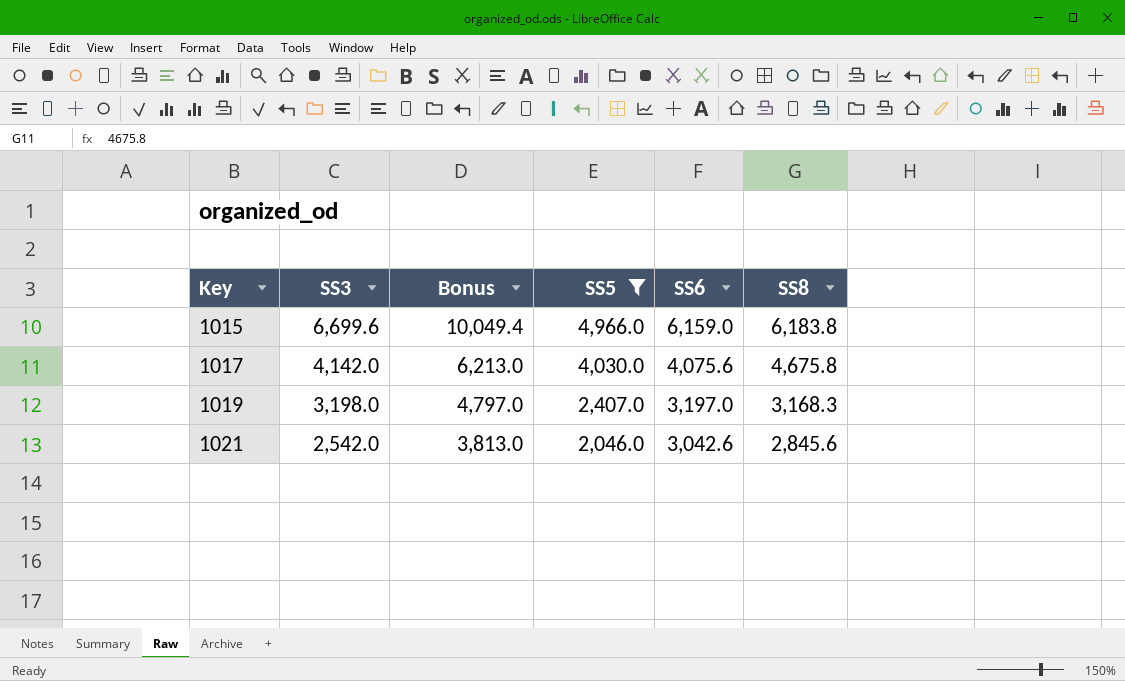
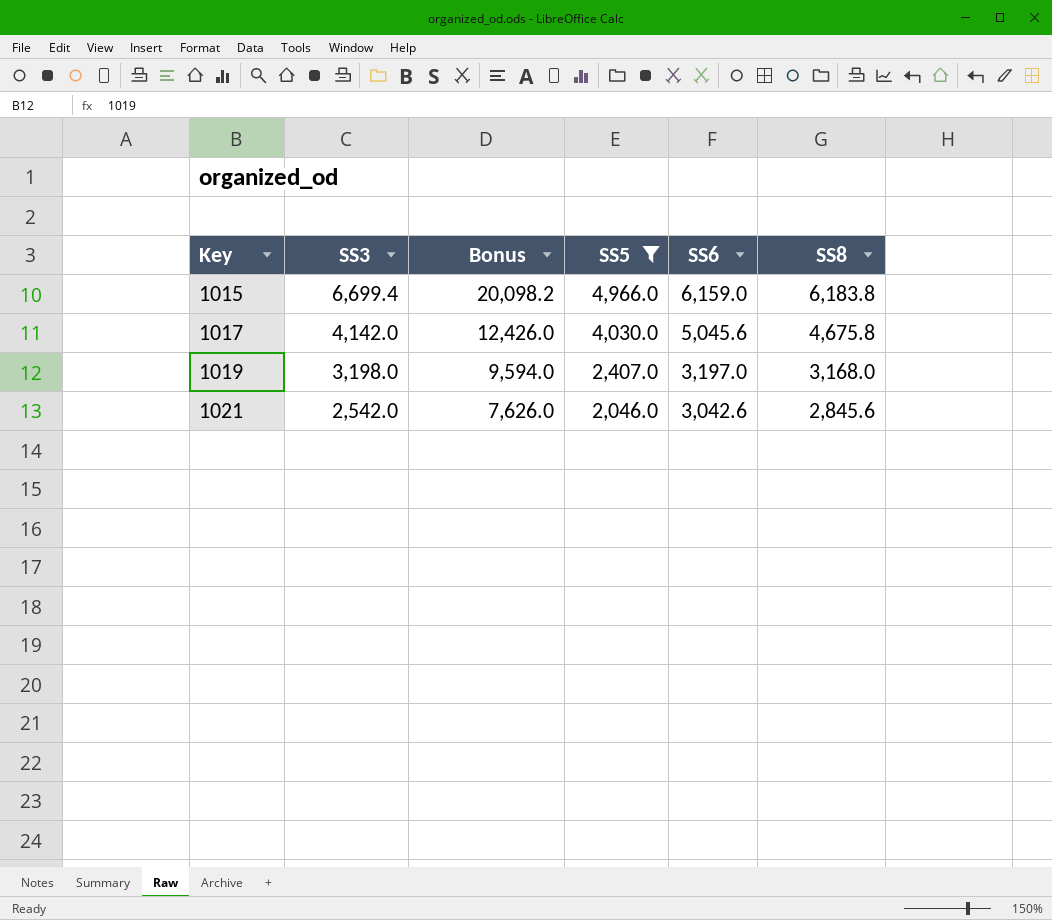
column Bonus | formula: [SS3] * 1.5 -> [SS3] * 3
1015 | SS3: 6,699.6 -> 6,699.4
1017 | SS6: 4,075.6 -> 5,045.6
1019 | SS8: 3,168.3 -> 3,168.0

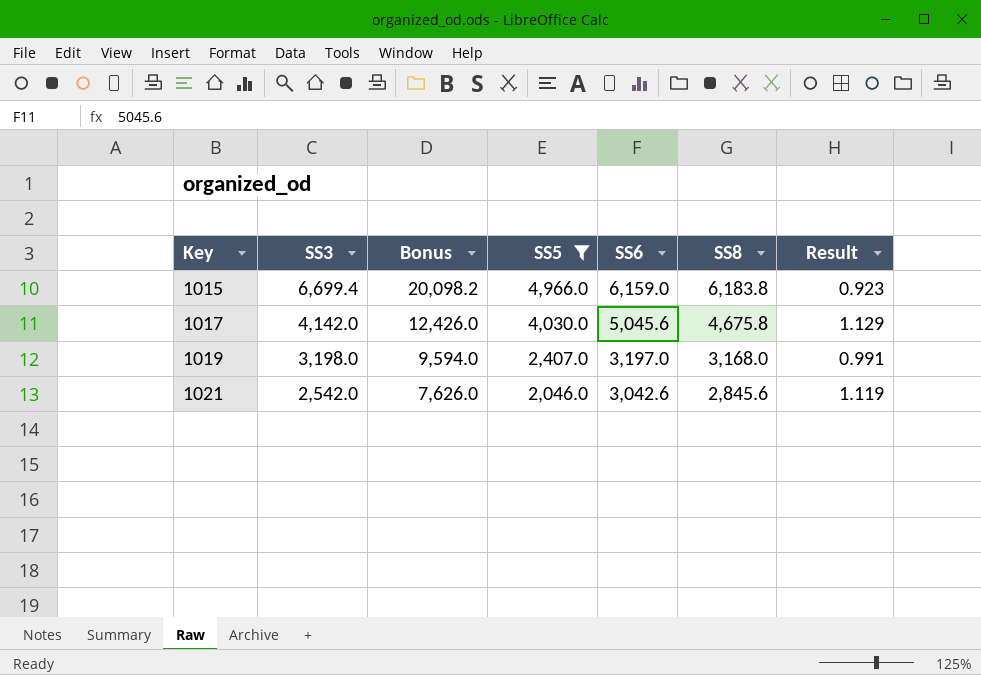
column Result | formula: none -> [SS8] / [SS3]

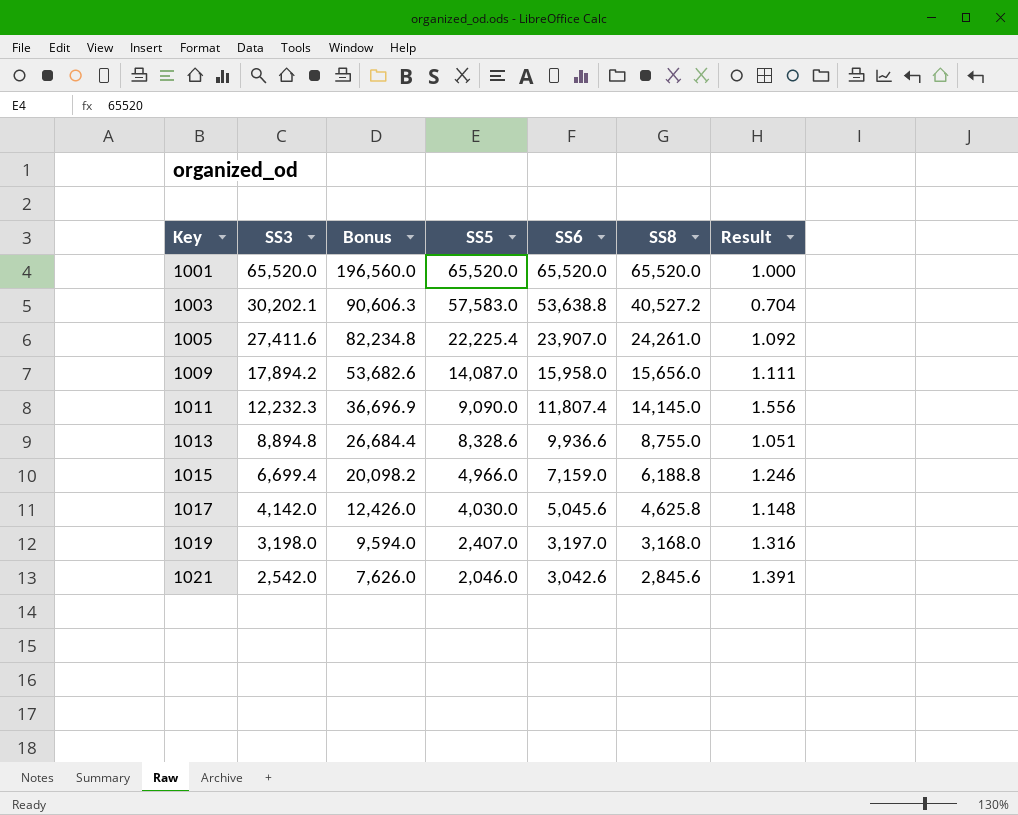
filter: SS5 <= 4,966.0 -> none
column Result | formula: [SS8] / [SS3] -> [SS8] / [SS5]
1015 | SS6: 6,159.0 -> 7,159.0
1015 | SS8: 6,183.8 -> 6,188.8
1017 | SS8: 4,675.8 -> 4,625.8

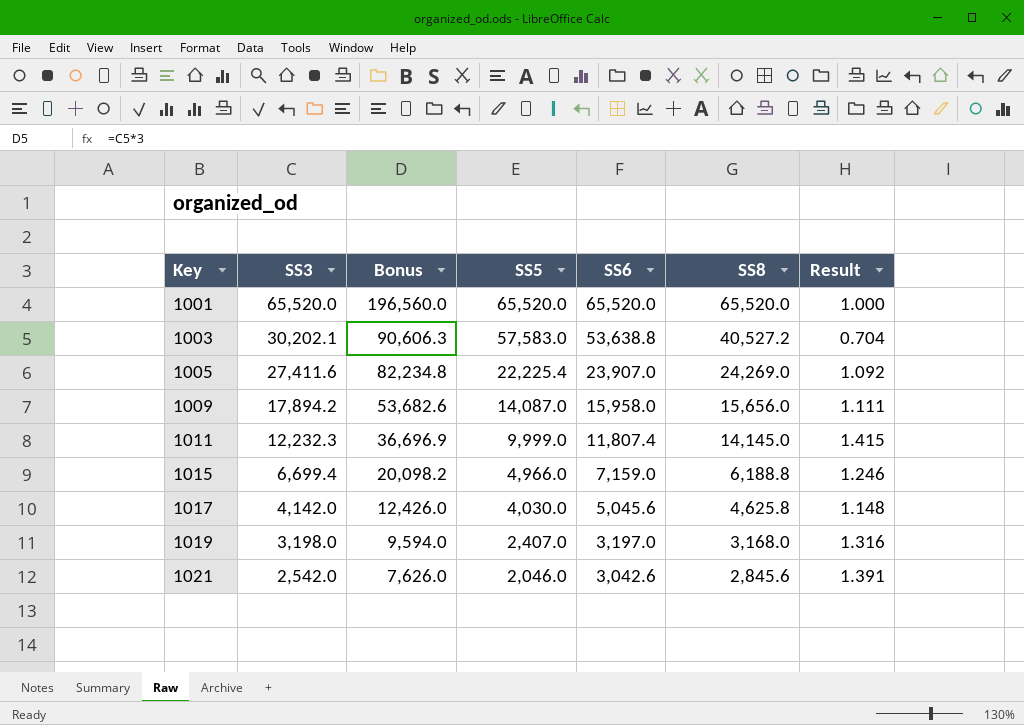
row 1013: 8,894.8 | 26,684.4 | 8,328.6 | 9,936.6 | 8,755.0 | 1.051 -> none
1005 | SS8: 24,261.0 -> 24,269.0
1011 | SS5: 9,090.0 -> 9,999.0
1011 | Result: 1.556 -> 1.415

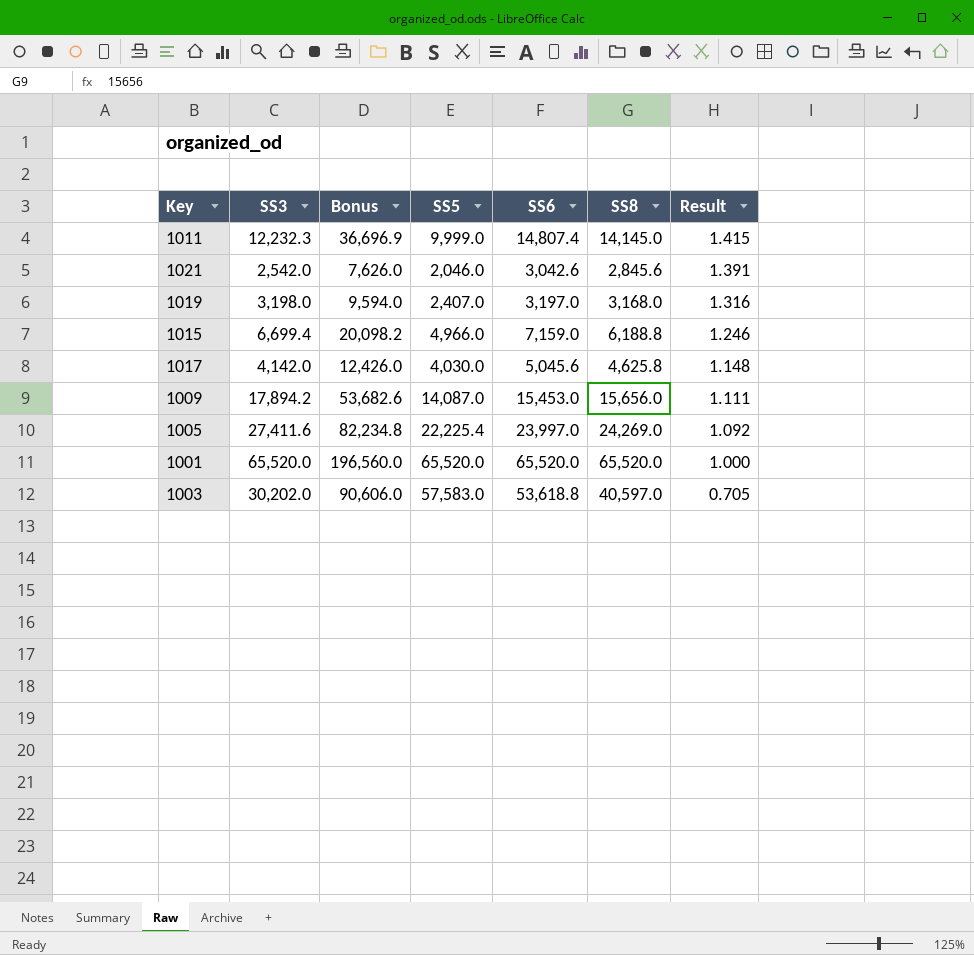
row order: Key ascending -> Result descending
1011 | SS6: 11,807.4 -> 14,807.4
1009 | SS6: 15,958.0 -> 15,453.0
1005 | SS6: 23,907.0 -> 23,997.0
1003 | SS3: 30,202.1 -> 30,202.0
1003 | Bonus: 90,606.3 -> 90,606.0
1003 | SS6: 53,638.8 -> 53,618.8
1003 | SS8: 40,527.2 -> 40,597.0
1003 | Result: 0.704 -> 0.705

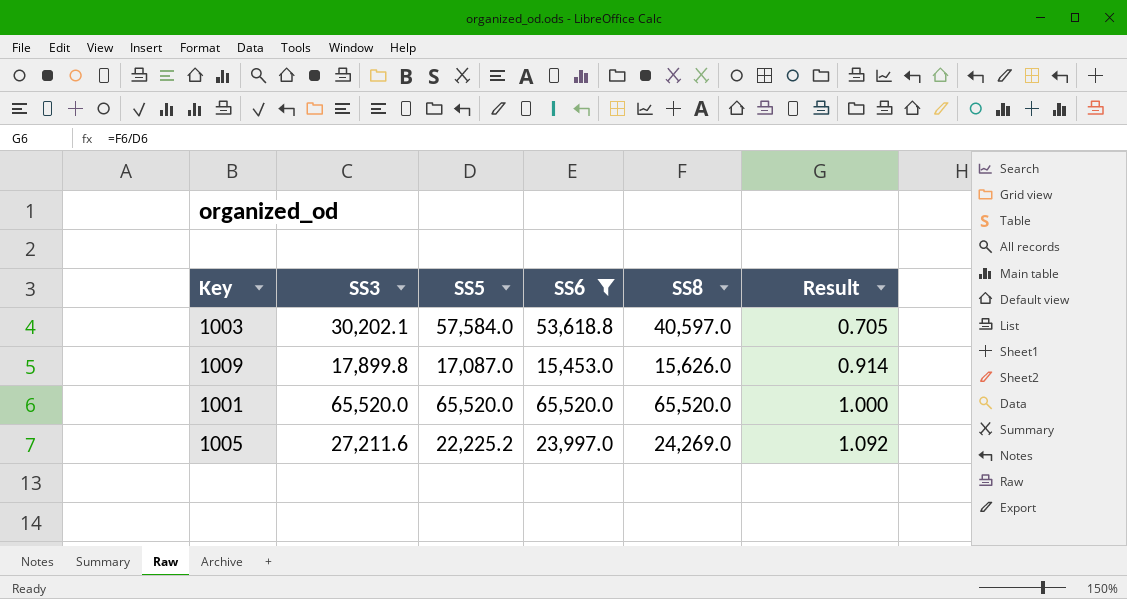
filter: none -> SS6 >= 15,453.0
row order: Result descending -> Result ascending
column Bonus | formula: [SS3] * 3 -> none
1003 | SS3: 30,202.0 -> 30,202.1
1003 | SS5: 57,583.0 -> 57,584.0
1009 | SS3: 17,894.2 -> 17,899.8
1009 | SS5: 14,087.0 -> 17,087.0
1009 | SS8: 15,656.0 -> 15,626.0
1009 | Result: 1.111 -> 0.914
1005 | SS3: 27,411.6 -> 27,211.6
1005 | SS5: 22,225.4 -> 22,225.2

